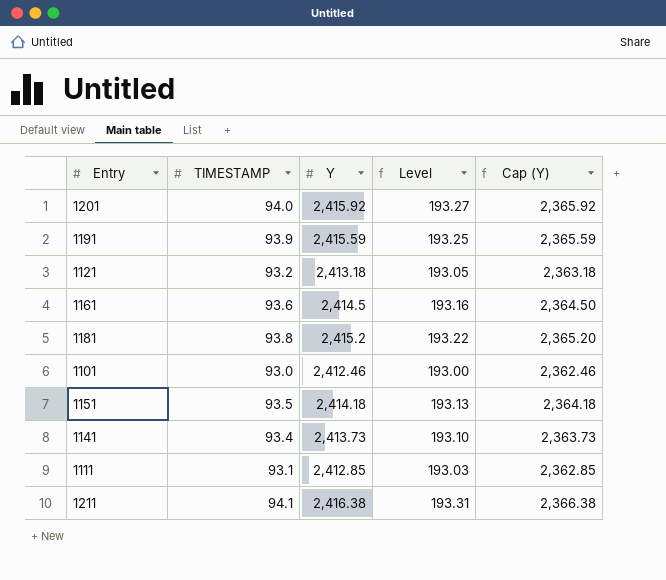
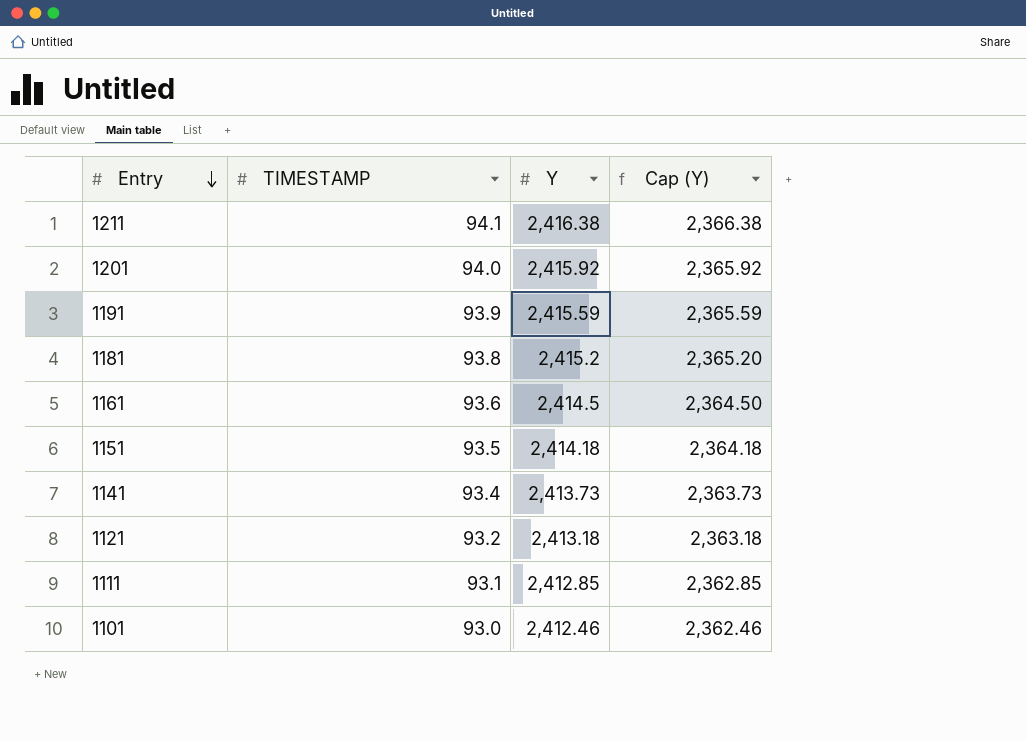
row order: none -> Entry descending
column Level | formula: [Y] * 0.08 -> none

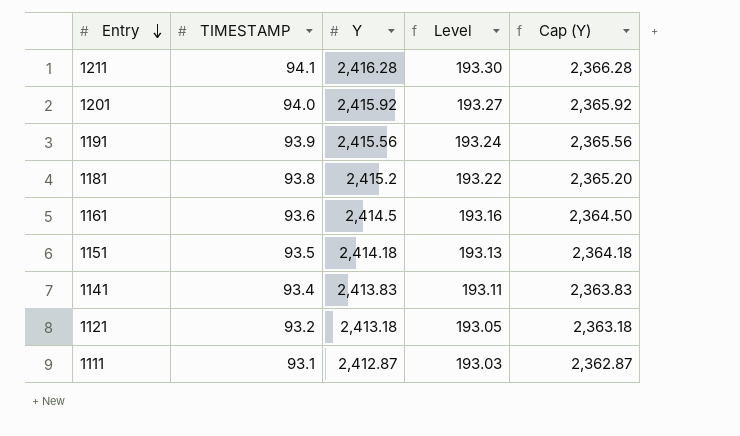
column Level | formula: none -> [Y] * 0.08
row 1101: 93.0 | 2,412.46 | 2,362.46 -> none
1211 | Y: 2,416.38 -> 2,416.28
1211 | Cap (Y): 2,366.38 -> 2,366.28
1191 | Y: 2,415.59 -> 2,415.56
1191 | Cap (Y): 2,365.59 -> 2,365.56
1141 | Y: 2,413.73 -> 2,413.83
1141 | Cap (Y): 2,363.73 -> 2,363.83
1111 | Y: 2,412.85 -> 2,412.87
1111 | Cap (Y): 2,362.85 -> 2,362.87

